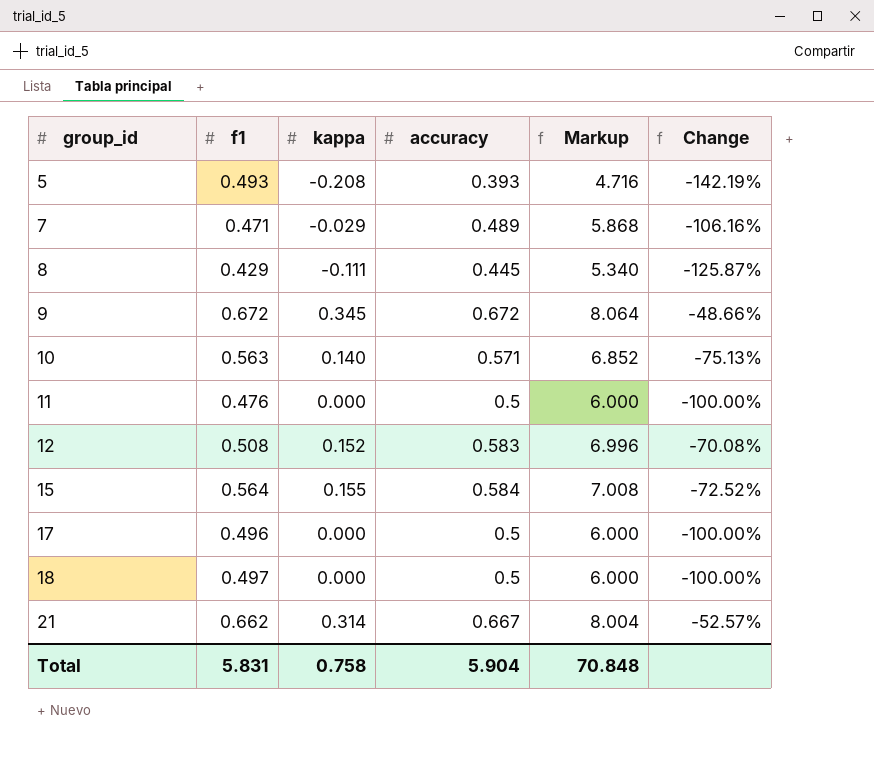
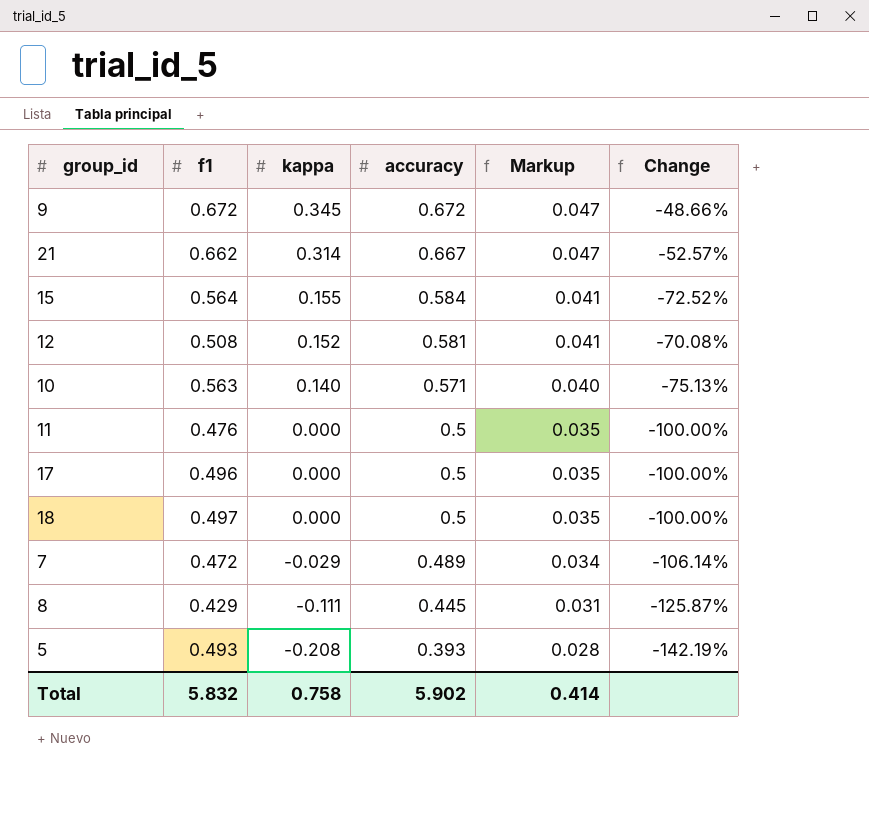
row order: group_id ascending -> kappa descending
column Markup | formula: [accuracy] * 12 -> [accuracy] * 0.07
12 | accuracy: 0.583 -> 0.581
7 | f1: 0.471 -> 0.472
7 | Change: -106.16% -> -106.14%
Total | f1: 5.831 -> 5.832
Total | accuracy: 5.904 -> 5.902
Total | Markup: 70.848 -> 0.414

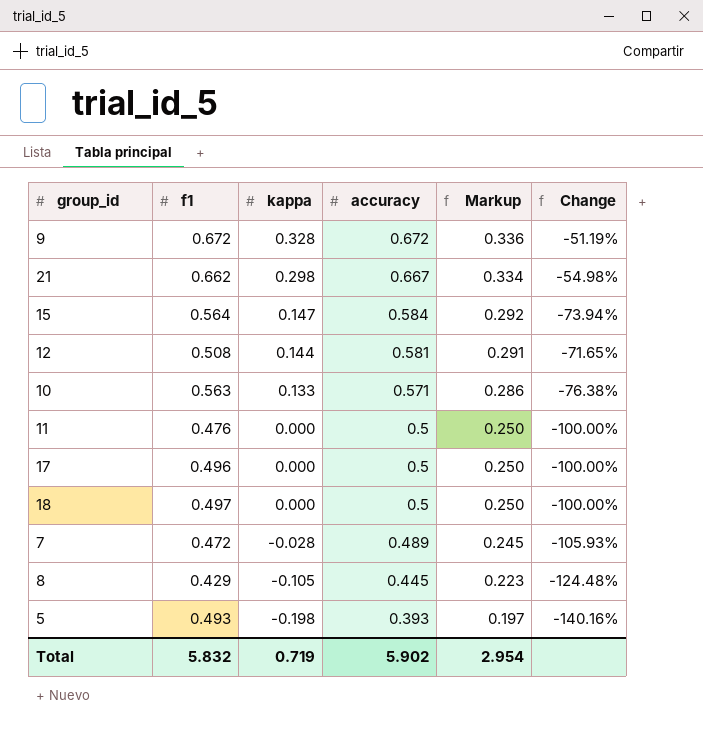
column Markup | formula: [accuracy] * 0.07 -> [accuracy] * 0.5
9 | kappa: 0.345 -> 0.328
9 | Change: -48.66% -> -51.19%
21 | kappa: 0.314 -> 0.298
21 | Change: -52.57% -> -54.98%
15 | kappa: 0.155 -> 0.147
15 | Change: -72.52% -> -73.94%
12 | kappa: 0.152 -> 0.144
12 | Change: -70.08% -> -71.65%
10 | kappa: 0.140 -> 0.133
10 | Change: -75.13% -> -76.38%
7 | kappa: -0.029 -> -0.028
7 | Change: -106.14% -> -105.93%
8 | kappa: -0.111 -> -0.105
8 | Change: -125.87% -> -124.48%
5 | kappa: -0.208 -> -0.198
5 | Change: -142.19% -> -140.16%
Total | kappa: 0.758 -> 0.719
Total | Markup: 0.414 -> 2.954

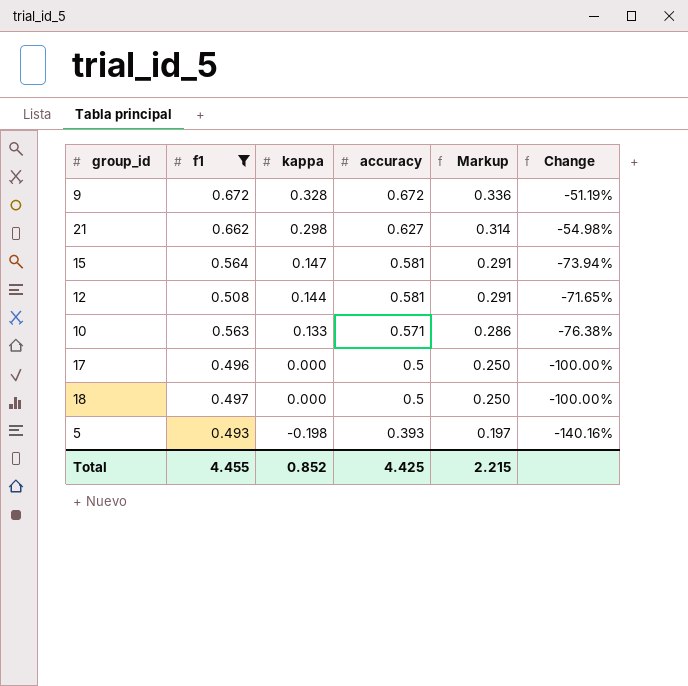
filter: none -> f1 >= 0.493
21 | accuracy: 0.667 -> 0.627
21 | Markup: 0.334 -> 0.314
15 | accuracy: 0.584 -> 0.581
15 | Markup: 0.292 -> 0.291
Total | f1: 5.832 -> 4.455
Total | kappa: 0.719 -> 0.852
Total | accuracy: 5.902 -> 4.425
Total | Markup: 2.954 -> 2.215

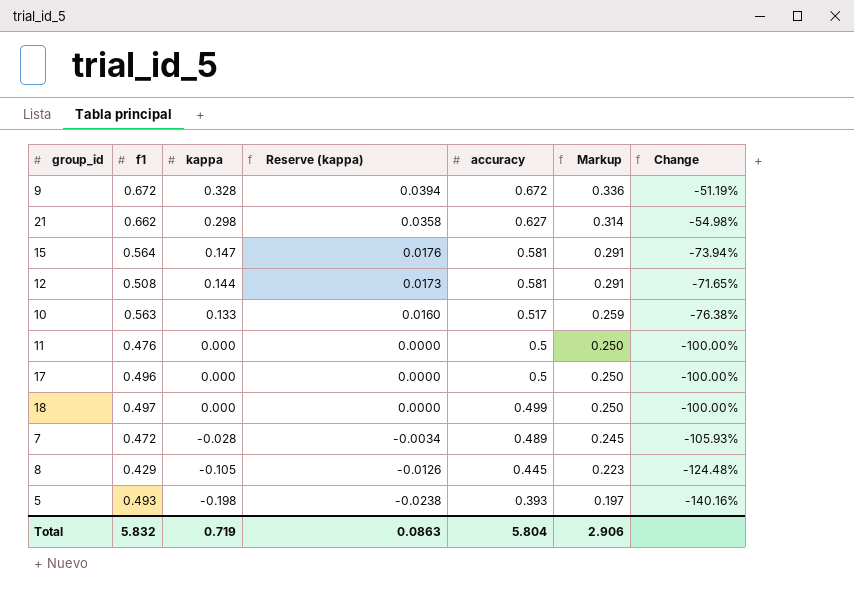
filter: f1 >= 0.493 -> none
column Reserve (kappa) | formula: none -> [kappa] * 0.12
10 | accuracy: 0.571 -> 0.517
10 | Markup: 0.286 -> 0.259
18 | accuracy: 0.5 -> 0.499
Total | f1: 4.455 -> 5.832
Total | kappa: 0.852 -> 0.719
Total | accuracy: 4.425 -> 5.804
Total | Markup: 2.215 -> 2.906

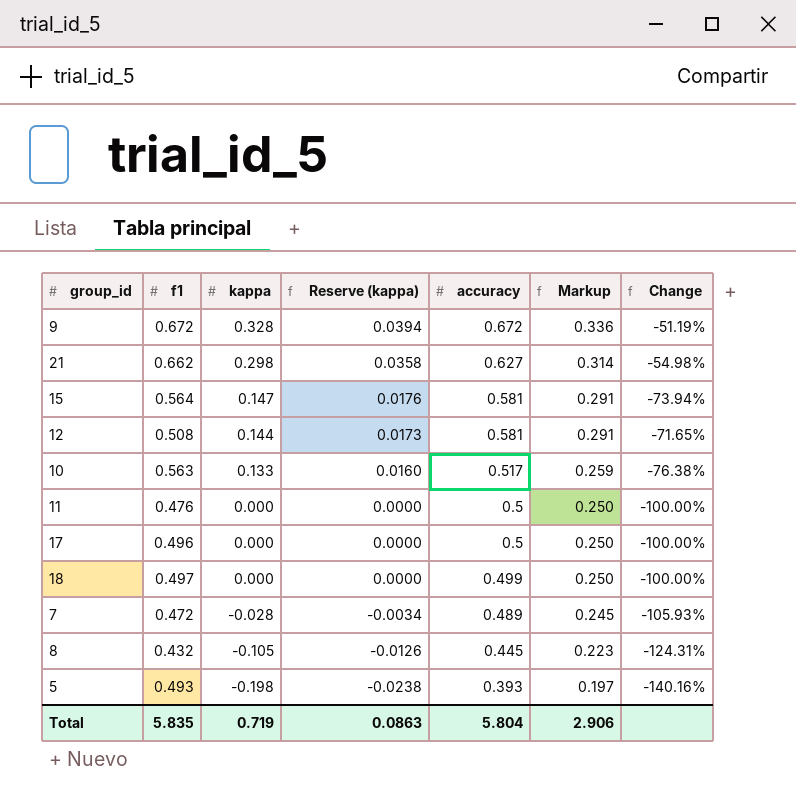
8 | f1: 0.429 -> 0.432
8 | Change: -124.48% -> -124.31%
Total | f1: 5.832 -> 5.835

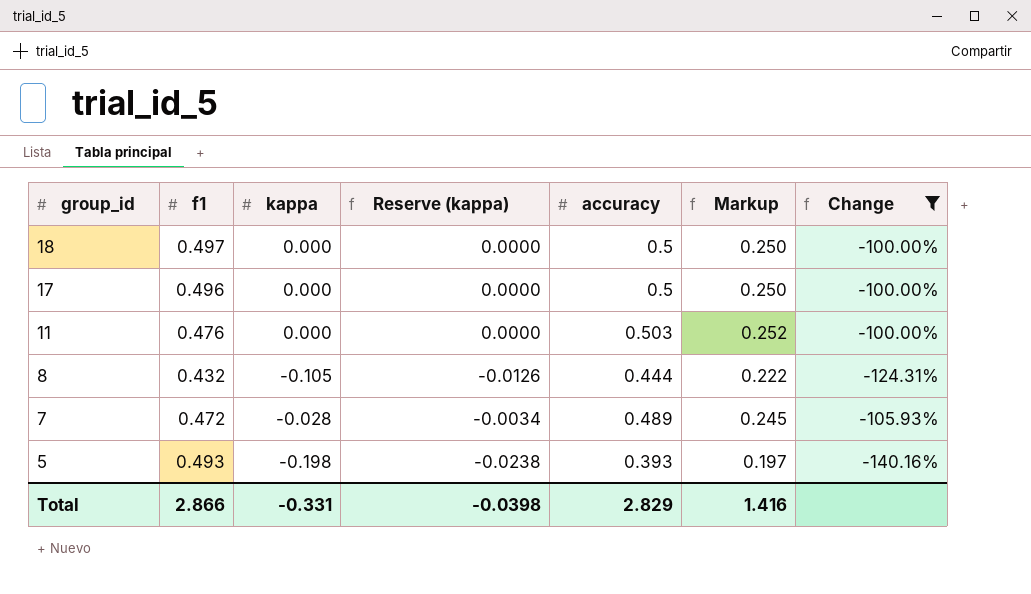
filter: none -> Change <= -100.00%
row order: kappa descending -> group_id descending
18 | accuracy: 0.499 -> 0.5
11 | accuracy: 0.5 -> 0.503
11 | Markup: 0.250 -> 0.252
8 | accuracy: 0.445 -> 0.444
8 | Markup: 0.223 -> 0.222
Total | f1: 5.835 -> 2.866
Total | kappa: 0.719 -> -0.331
Total | Reserve (kappa): 0.0863 -> -0.0398
Total | accuracy: 5.804 -> 2.829
Total | Markup: 2.906 -> 1.416

